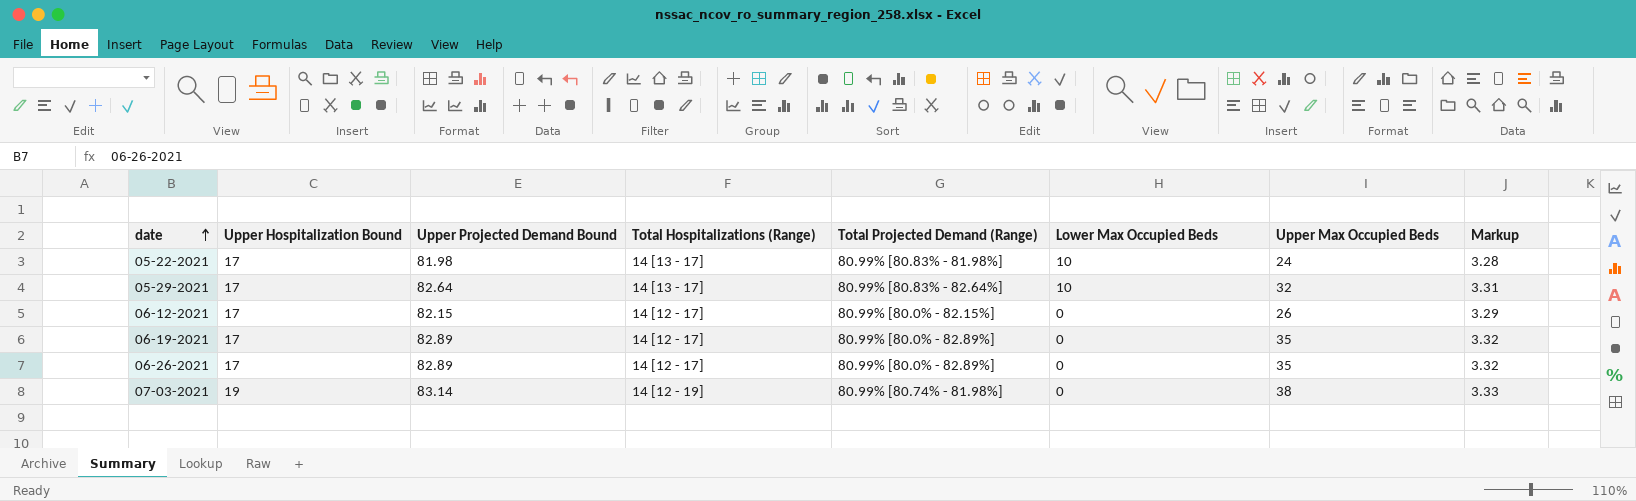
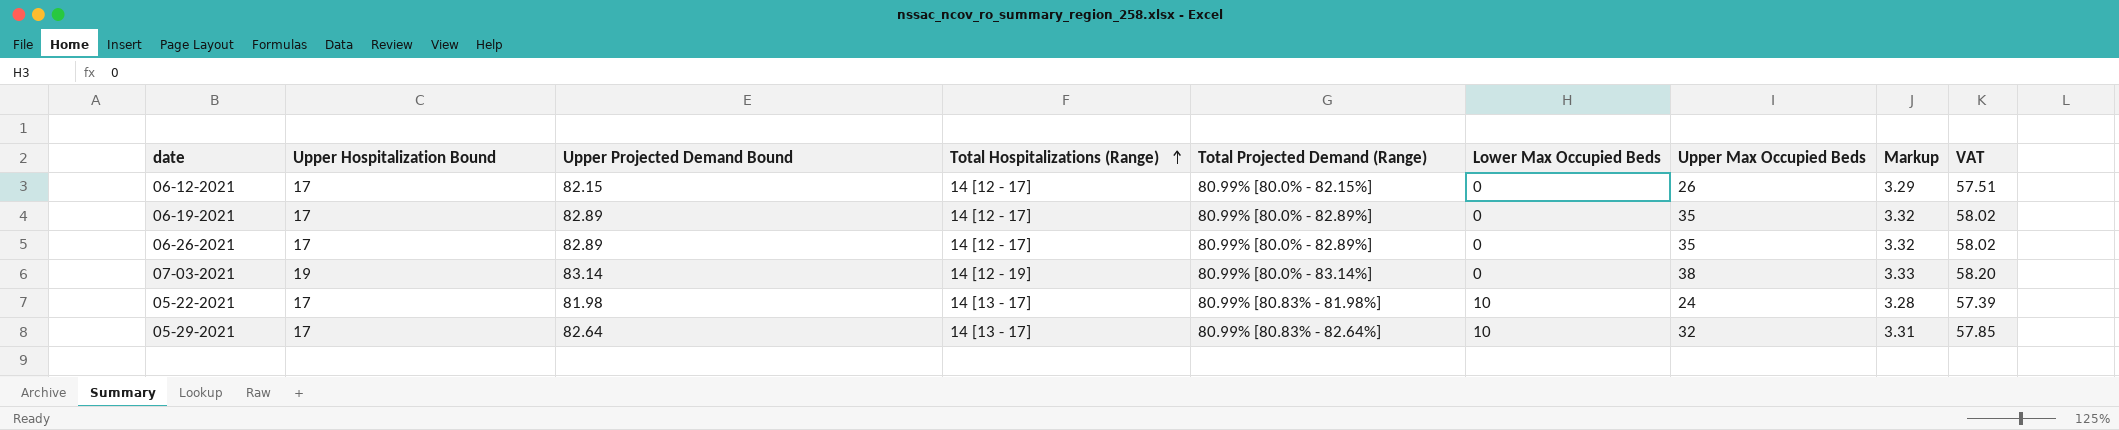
row order: date ascending -> Total Hospitalizations (Range) ascending
column VAT | formula: none -> [Upper Projected Demand Bound] * 0.7
07-03-2021 | Total Projected Demand (Range): 80.99% [80.74% - 81.98%] -> 80.99% [80.0% - 83.14%]

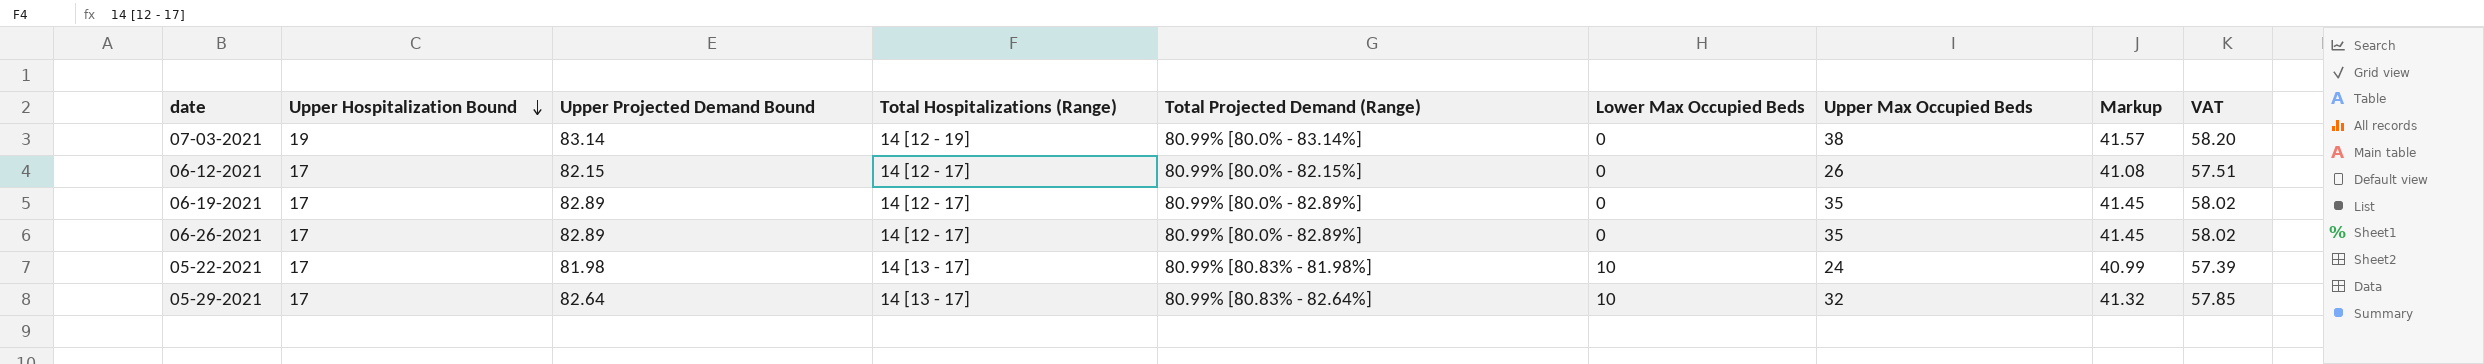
row order: Total Hospitalizations (Range) ascending -> Upper Hospitalization Bound descending
column Markup | formula: [Upper Projected Demand Bound] * 0.04 -> [Upper Projected Demand Bound] * 0.5

